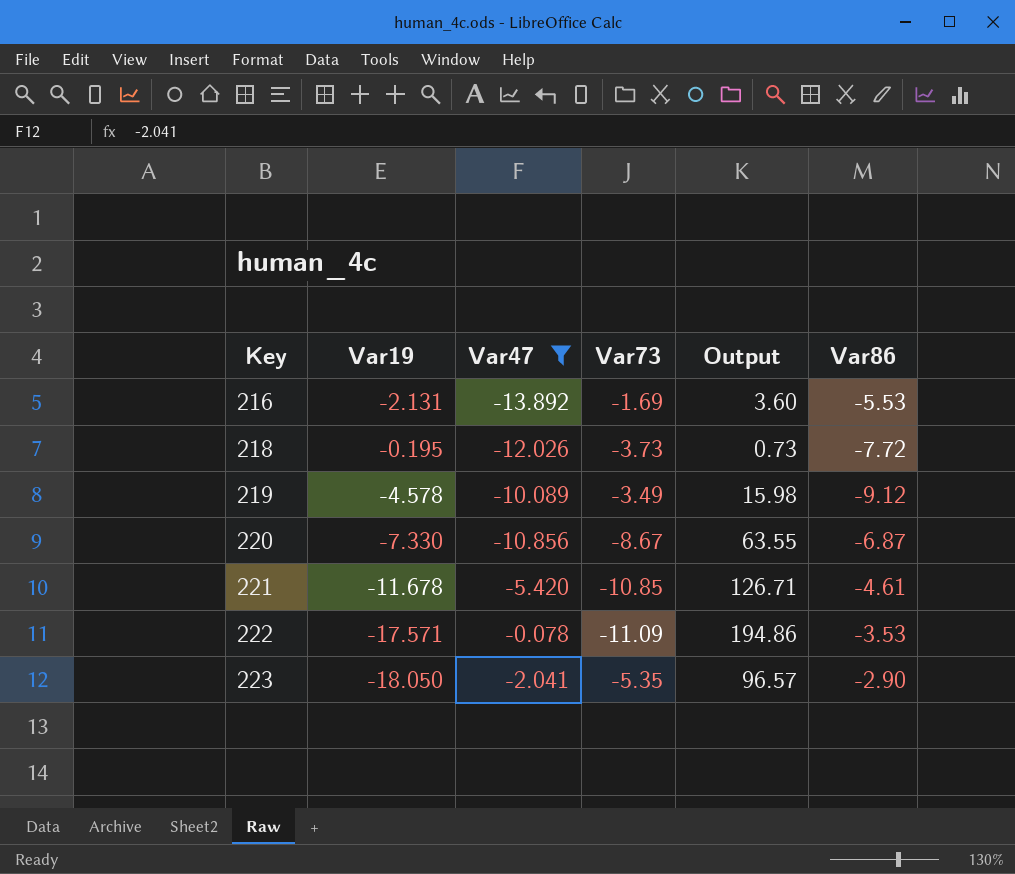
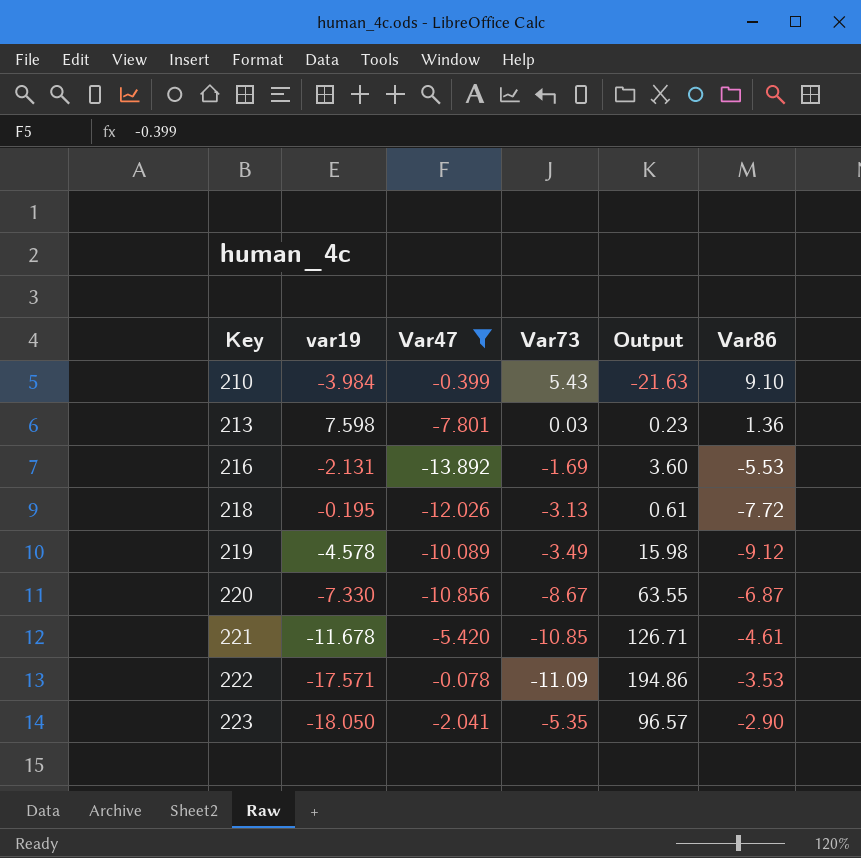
column name: Var19 -> var19
row 210: none -> -3.984 | -0.399 | 5.43 | -21.63 | 9.10
row 213: none -> 7.598 | -7.801 | 0.03 | 0.23 | 1.36
218 | Var73: -3.73 -> -3.13
218 | Output: 0.73 -> 0.61

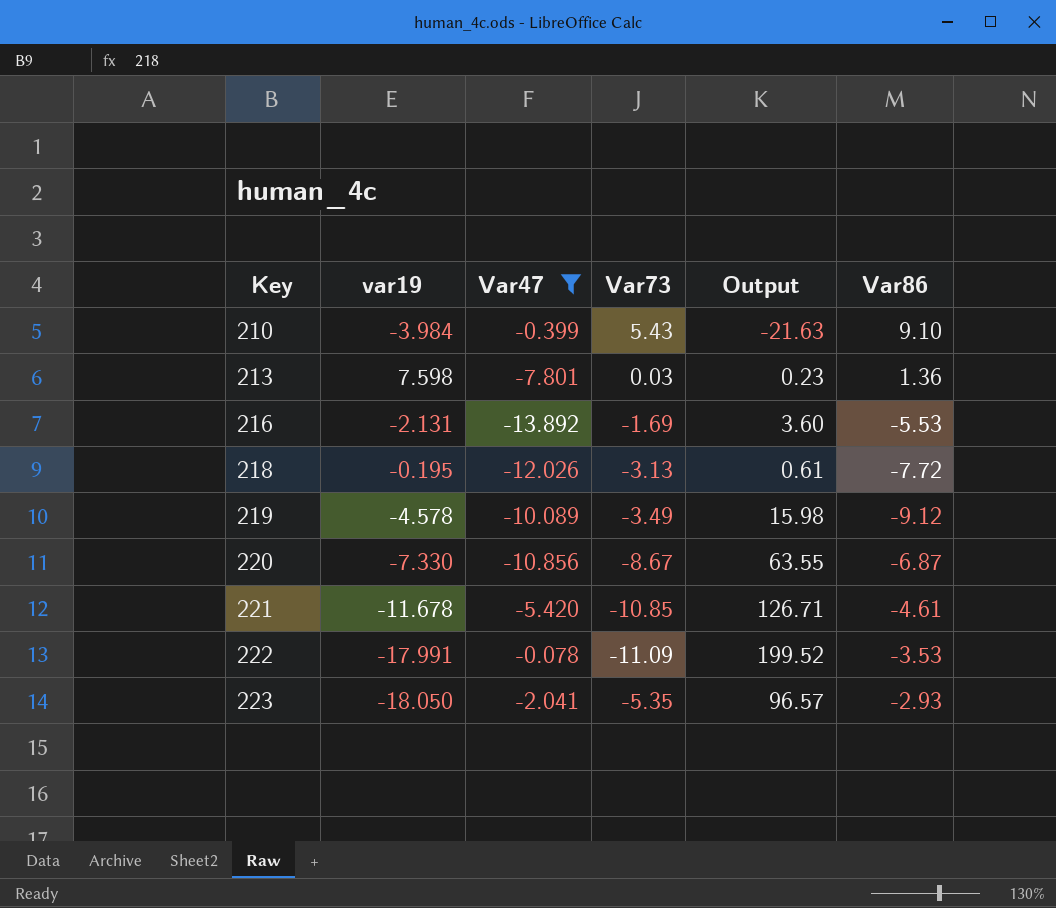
222 | var19: -17.571 -> -17.991
222 | Output: 194.86 -> 199.52
223 | Var86: -2.90 -> -2.93

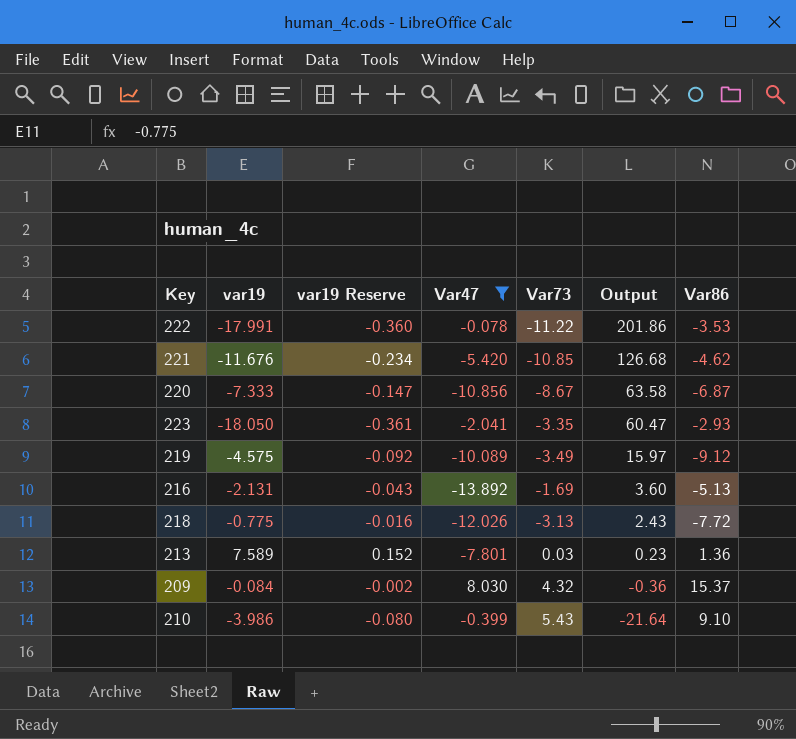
row order: Key ascending -> Output descending
column var19 Reserve | formula: none -> [var19] * 0.02
222 | Var73: -11.09 -> -11.22
222 | Output: 199.52 -> 201.86
221 | var19: -11.678 -> -11.676
221 | Output: 126.71 -> 126.68
221 | Var86: -4.61 -> -4.62
220 | var19: -7.330 -> -7.333
220 | Output: 63.55 -> 63.58
223 | Var73: -5.35 -> -3.35
223 | Output: 96.57 -> 60.47
219 | var19: -4.578 -> -4.575
219 | Output: 15.98 -> 15.97
216 | Var86: -5.53 -> -5.13
218 | var19: -0.195 -> -0.775
218 | Output: 0.61 -> 2.43
213 | var19: 7.598 -> 7.589
row 209: none -> -0.084 | -0.002 | 8.030 | 4.32 | -0.36 | 15.37
210 | var19: -3.984 -> -3.986
210 | Output: -21.63 -> -21.64

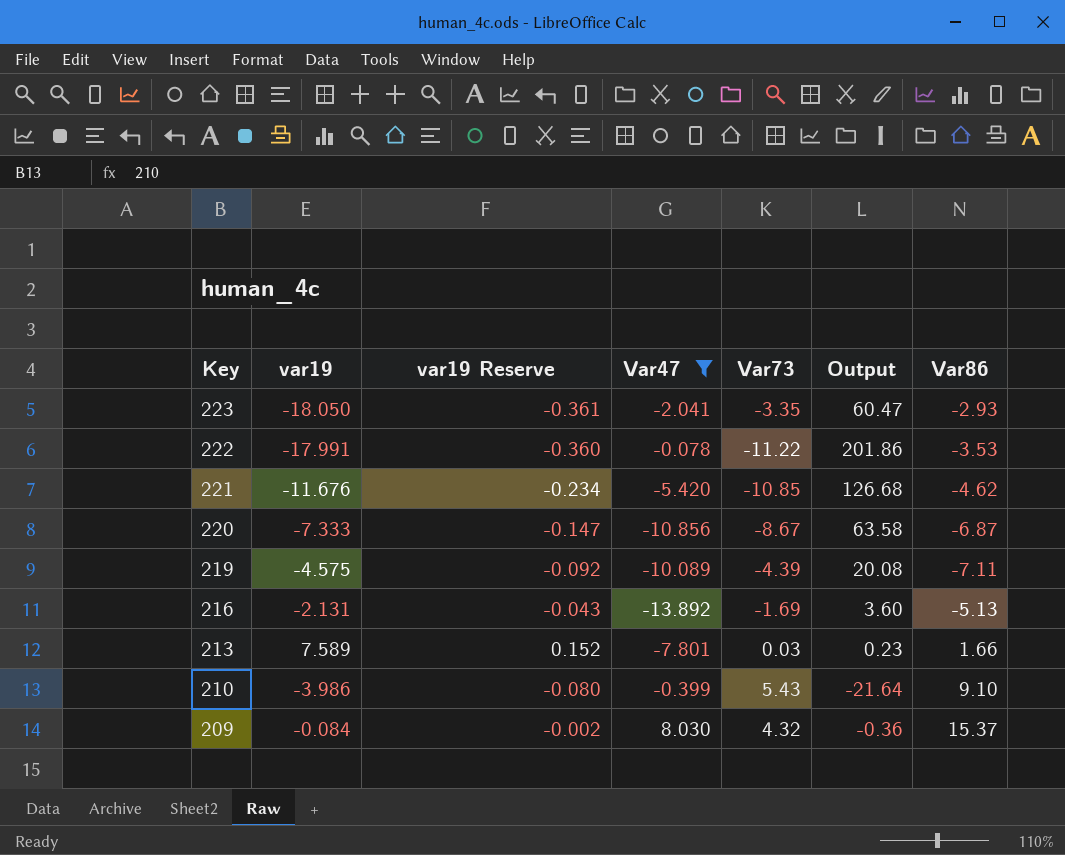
row order: Output descending -> Key descending
row 218: -0.775 | -0.016 | -12.026 | -3.13 | 2.43 | -7.72 -> none
219 | Var73: -3.49 -> -4.39
219 | Output: 15.97 -> 20.08
219 | Var86: -9.12 -> -7.11
213 | Var86: 1.36 -> 1.66

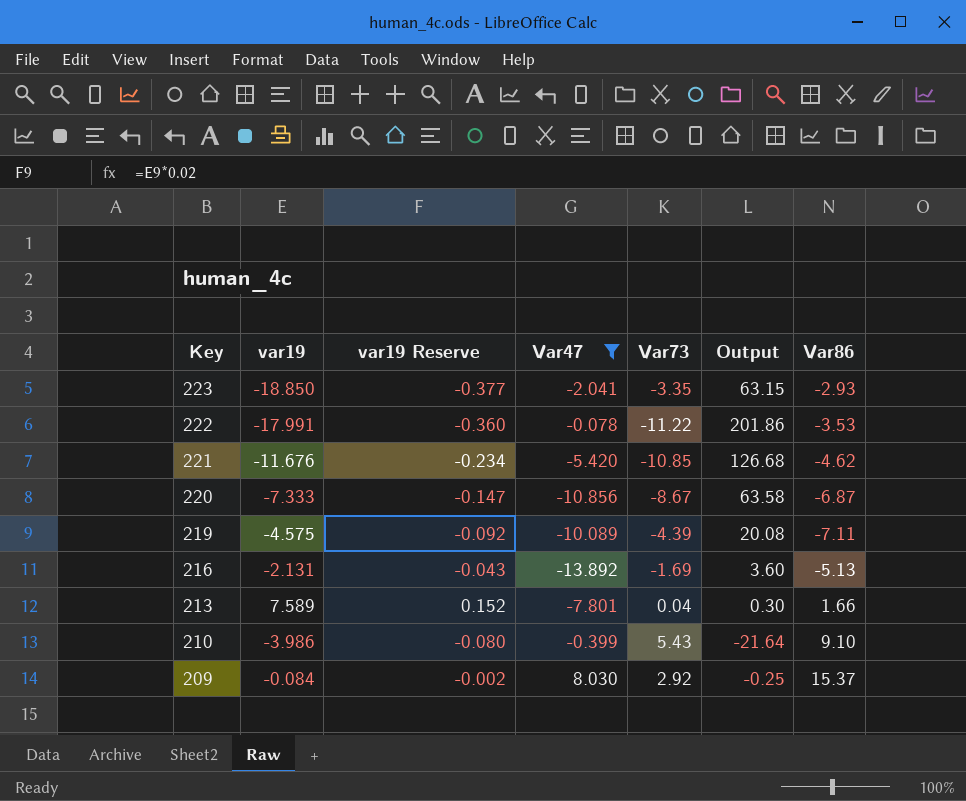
223 | var19: -18.050 -> -18.850
223 | var19 Reserve: -0.361 -> -0.377
223 | Output: 60.47 -> 63.15
213 | Var73: 0.03 -> 0.04
213 | Output: 0.23 -> 0.30
209 | Var73: 4.32 -> 2.92
209 | Output: -0.36 -> -0.25

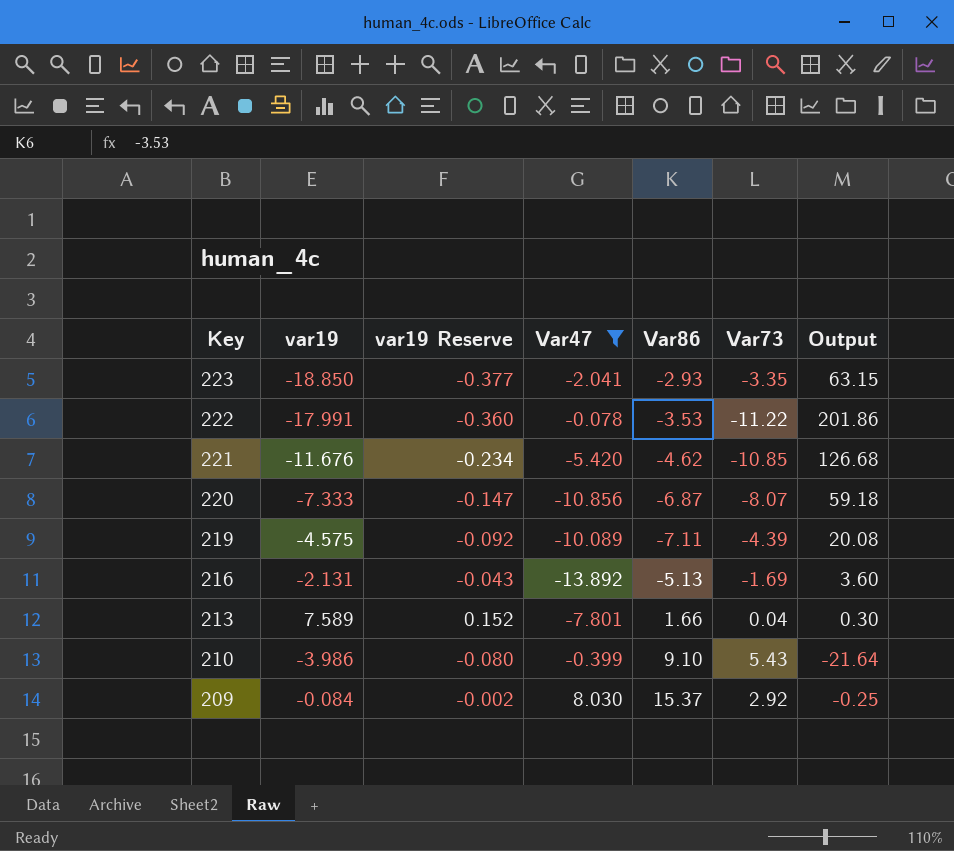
column Var86 | position: 7 -> 5
220 | Var73: -8.67 -> -8.07
220 | Output: 63.58 -> 59.18

